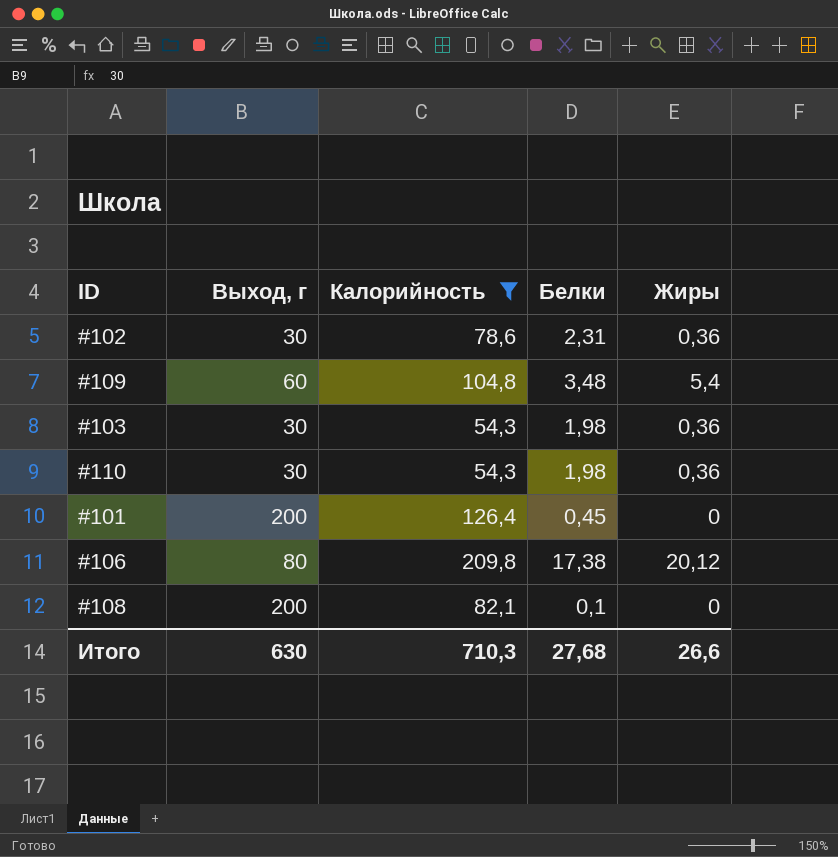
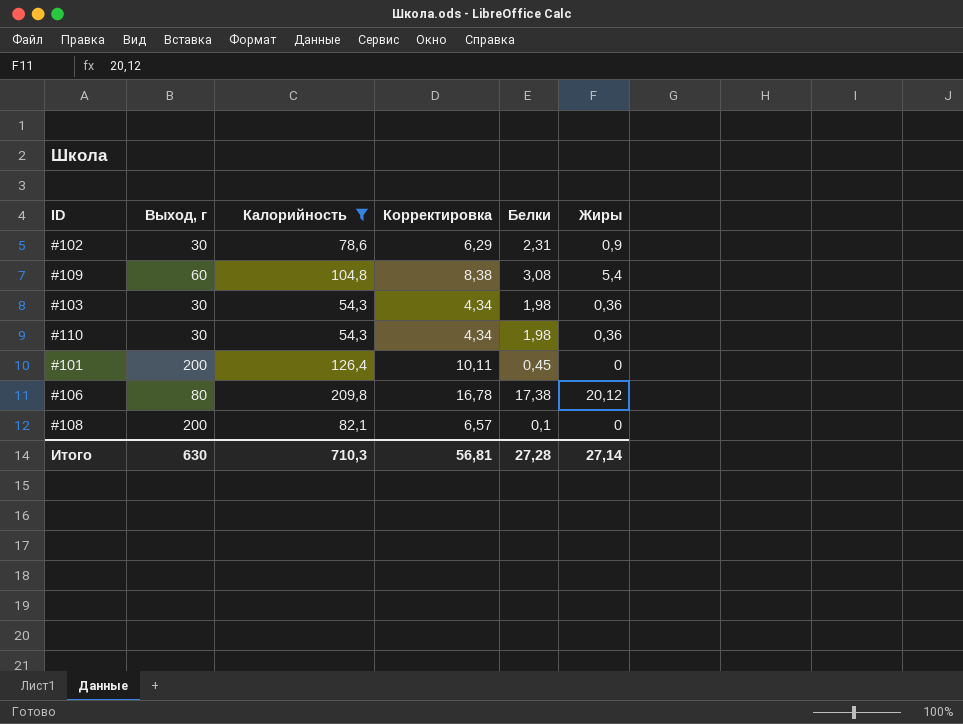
column Корректировка | formula: none -> [Калорийность] * 0,08
#102 | Жиры: 0,36 -> 0,9
#109 | Белки: 3,48 -> 3,08
Итого | Белки: 27,68 -> 27,28
Итого | Жиры: 26,6 -> 27,14

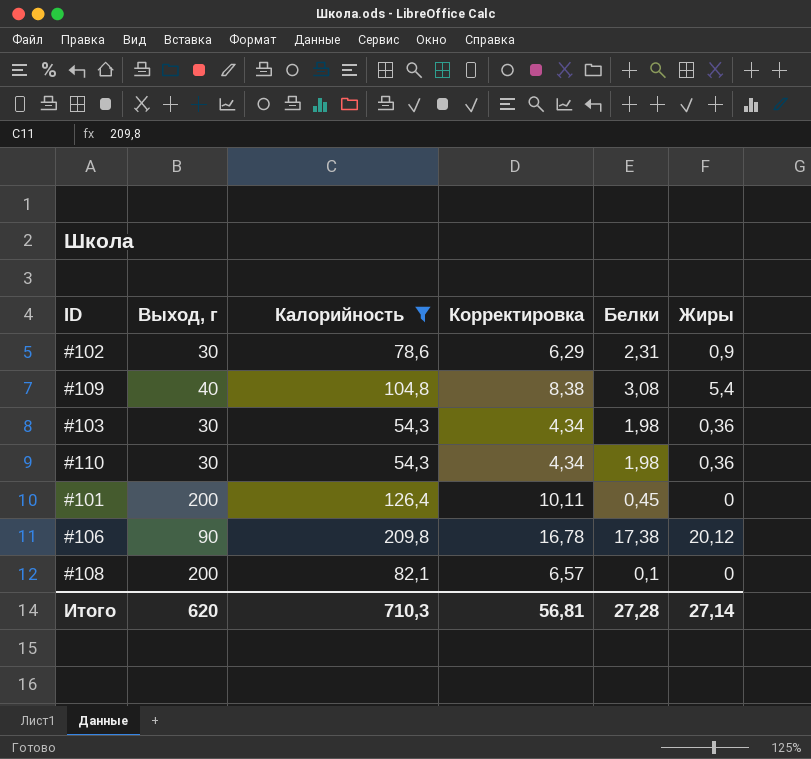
#109 | Выход, г: 60 -> 40
#106 | Выход, г: 80 -> 90
Итого | Выход, г: 630 -> 620

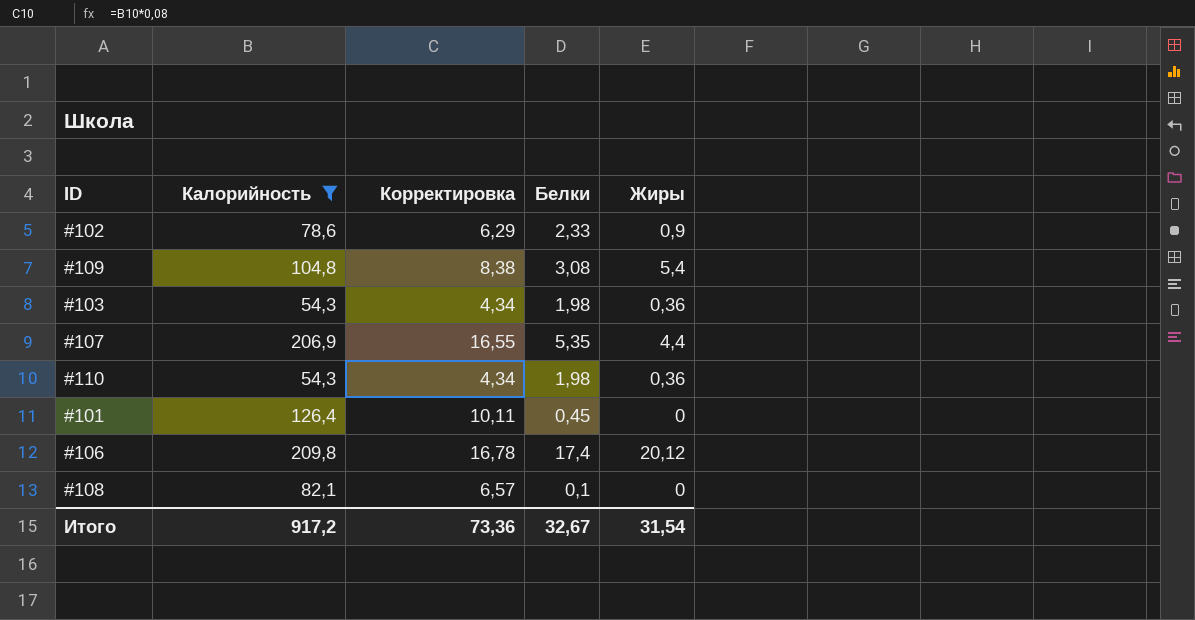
column Выход, г | position: 2 -> none
#102 | Белки: 2,31 -> 2,33
row #107: none -> 206,9 | 16,55 | 5,35 | 4,4
#106 | Белки: 17,38 -> 17,4
Итого | Калорийность: 710,3 -> 917,2
Итого | Корректировка: 56,81 -> 73,36
Итого | Белки: 27,28 -> 32,67
Итого | Жиры: 27,14 -> 31,54

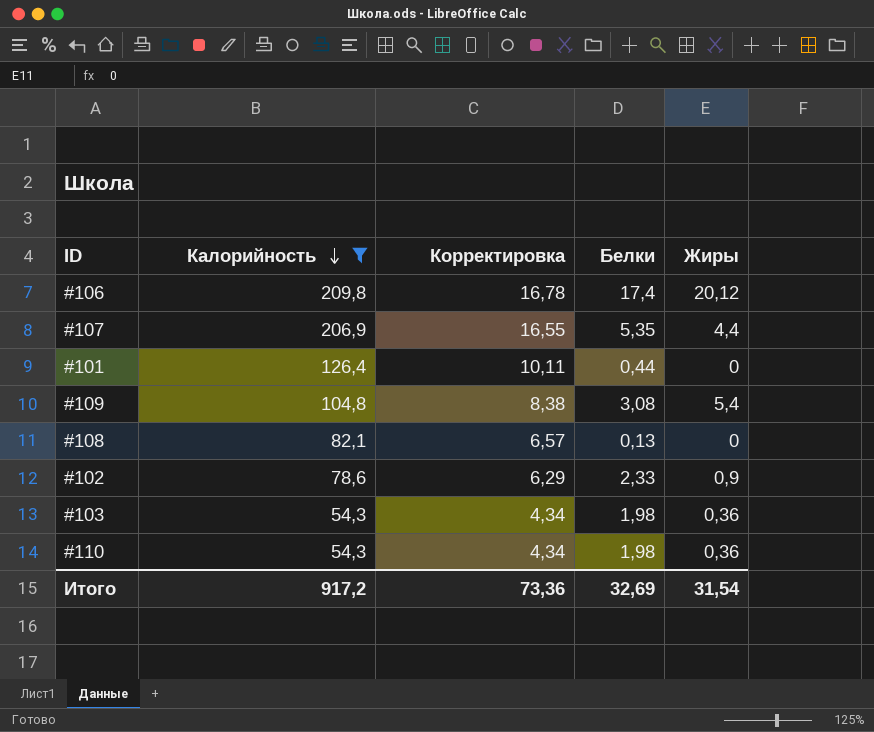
row order: none -> Калорийность descending
#101 | Белки: 0,45 -> 0,44
#108 | Белки: 0,1 -> 0,13
Итого | Белки: 32,67 -> 32,69

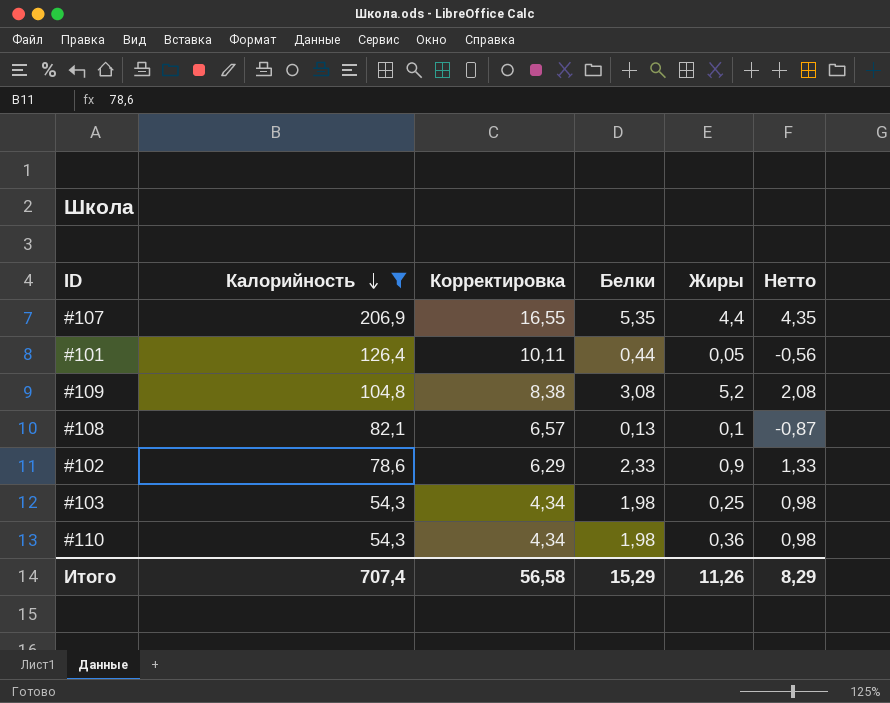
column Нетто | formula: none -> [Белки] - 1
row #106: 209,8 | 16,78 | 17,4 | 20,12 -> none
#101 | Жиры: 0 -> 0,05
#109 | Жиры: 5,4 -> 5,2
#108 | Жиры: 0 -> 0,1
#103 | Жиры: 0,36 -> 0,25
Итого | Калорийность: 917,2 -> 707,4
Итого | Корректировка: 73,36 -> 56,58
Итого | Белки: 32,69 -> 15,29
Итого | Жиры: 31,54 -> 11,26

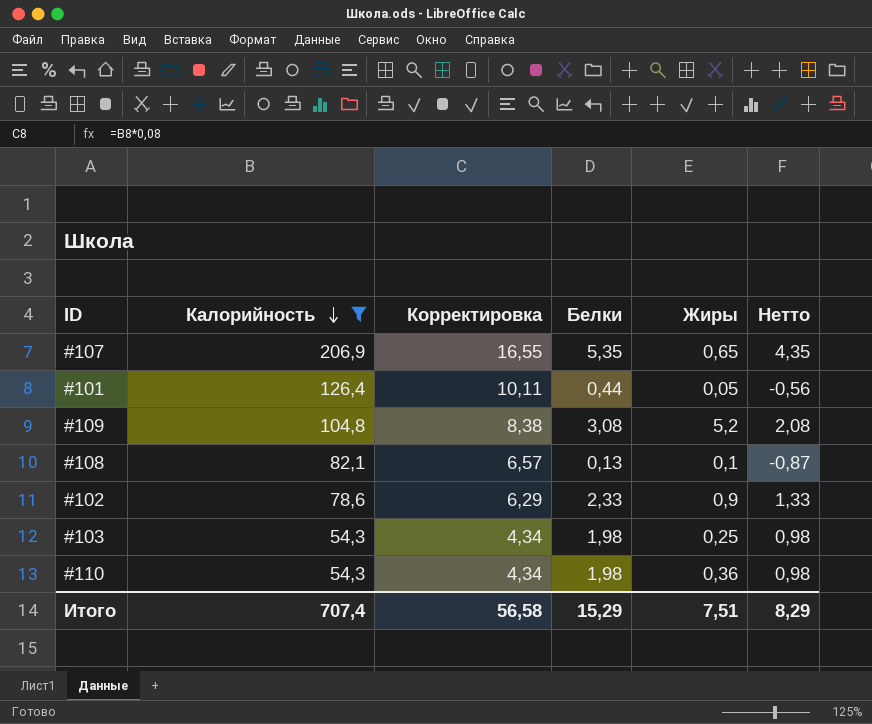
#107 | Жиры: 4,4 -> 0,65
Итого | Жиры: 11,26 -> 7,51

